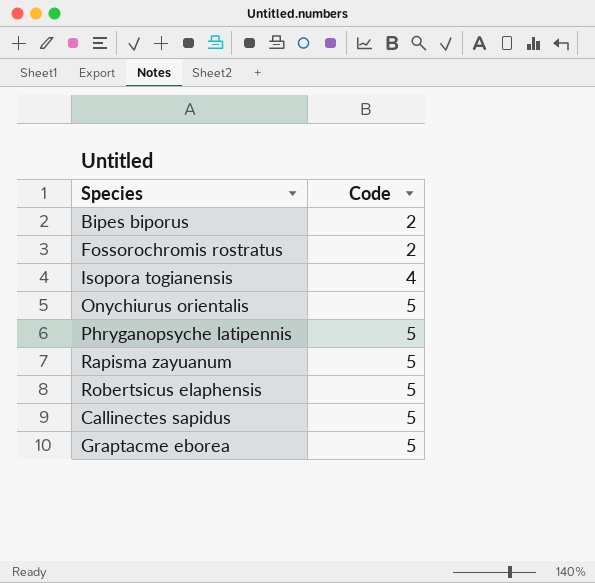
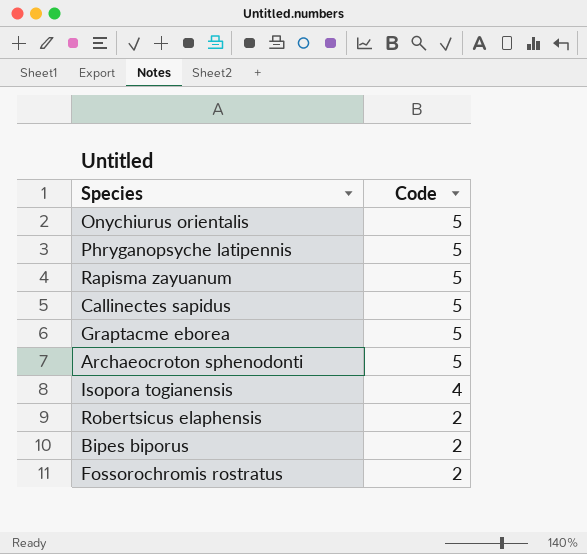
row order: Code ascending -> Code descending
row Archaeocroton sphenodonti: none -> 5
Robertsicus elaphensis | Code: 5 -> 2

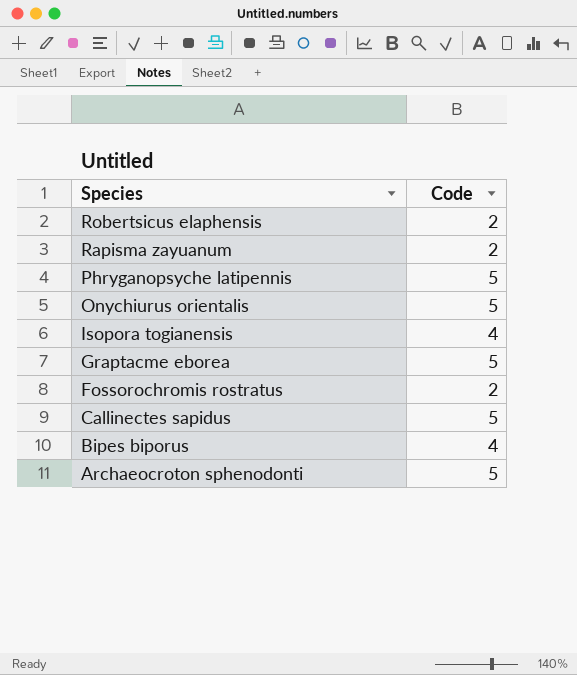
row order: Code descending -> Species descending
Rapisma zayuanum | Code: 5 -> 2
Bipes biporus | Code: 2 -> 4

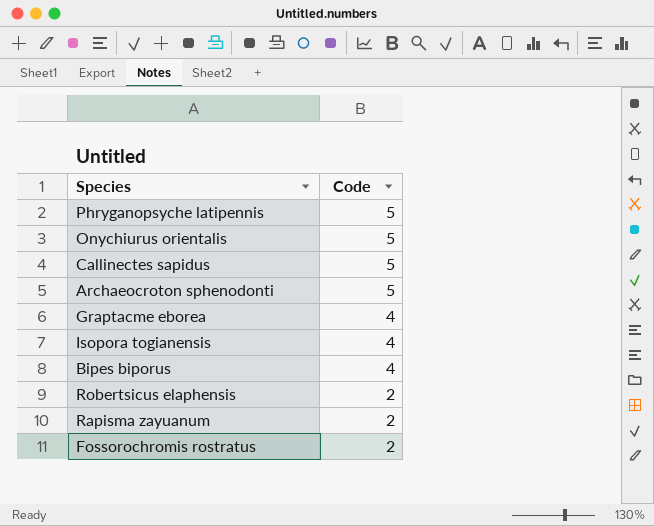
row order: Species descending -> Code descending
Graptacme eborea | Code: 5 -> 4

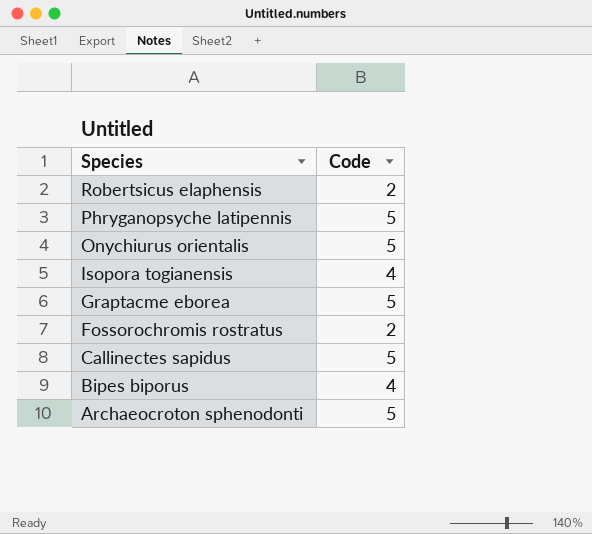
row order: Code descending -> Species descending
row Rapisma zayuanum: 2 -> none
Graptacme eborea | Code: 4 -> 5

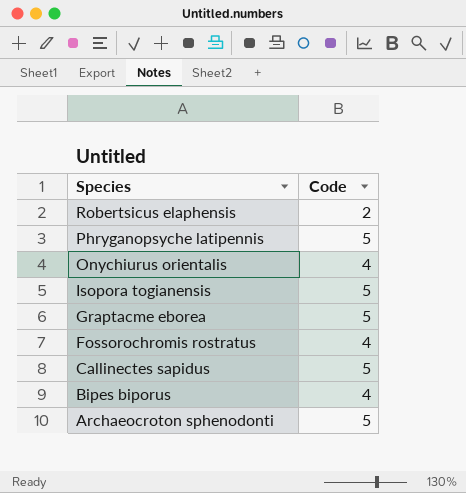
Onychiurus orientalis | Code: 5 -> 4
Isopora togianensis | Code: 4 -> 5
Fossorochromis rostratus | Code: 2 -> 4

